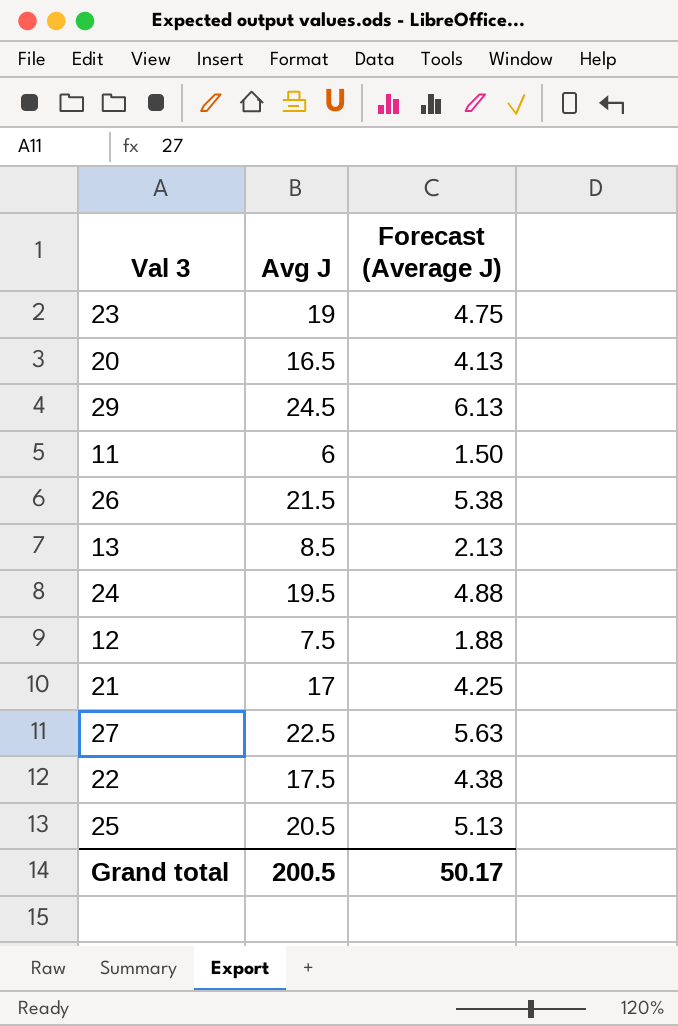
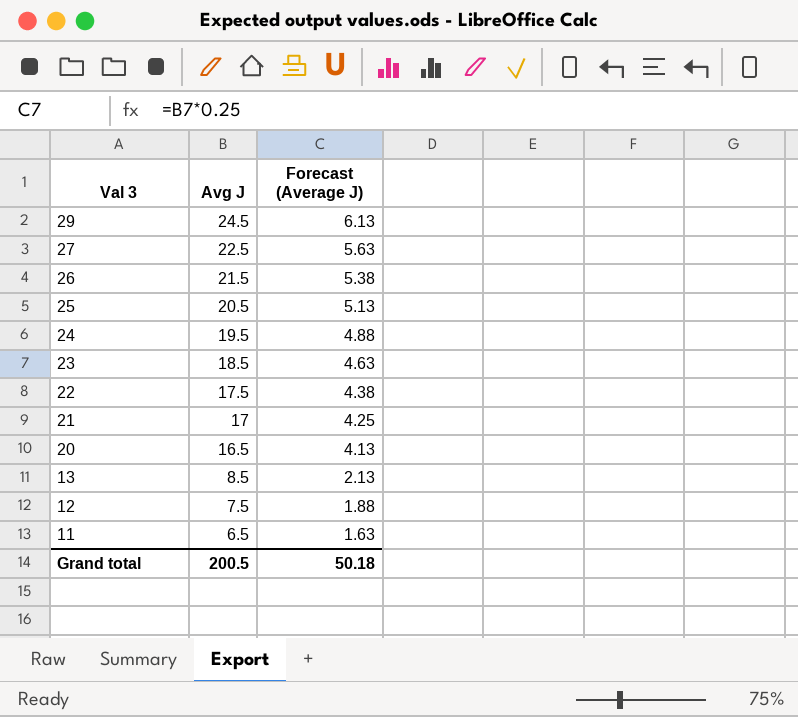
row order: none -> Val 3 descending
23 | Avg J: 19 -> 18.5
23 | Forecast (Average J): 4.75 -> 4.63
11 | Avg J: 6 -> 6.5
11 | Forecast (Average J): 1.50 -> 1.63
Grand total | Forecast (Average J): 50.17 -> 50.18

